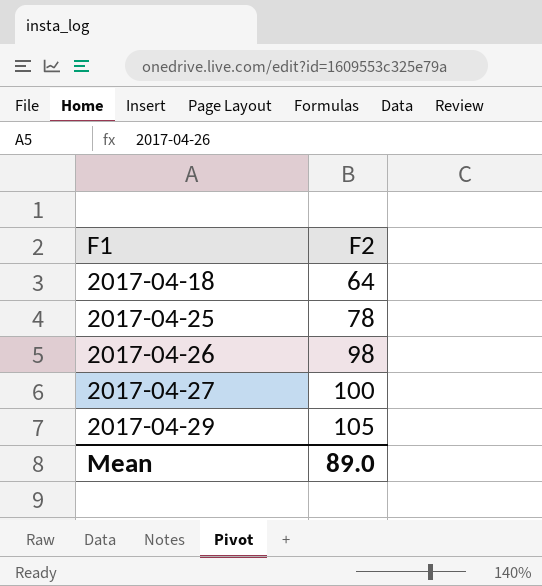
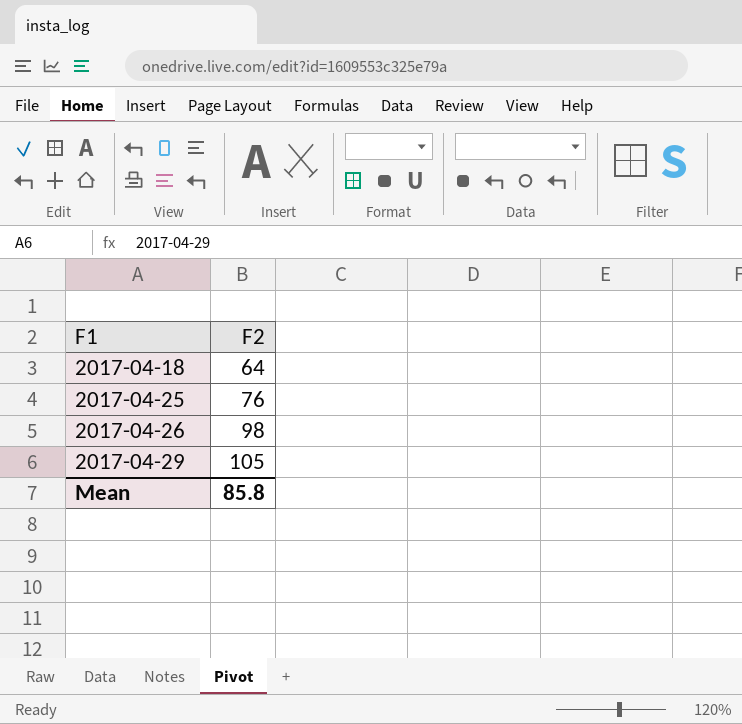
row 2017-04-27: 100 -> none
2017-04-25 | F2: 78 -> 76
Mean | F2: 89.0 -> 85.8

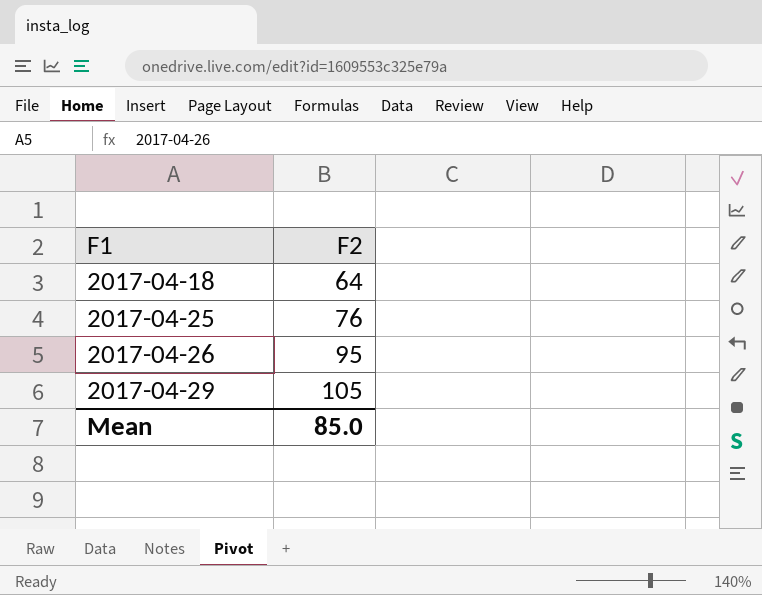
2017-04-26 | F2: 98 -> 95
Mean | F2: 85.8 -> 85.0

